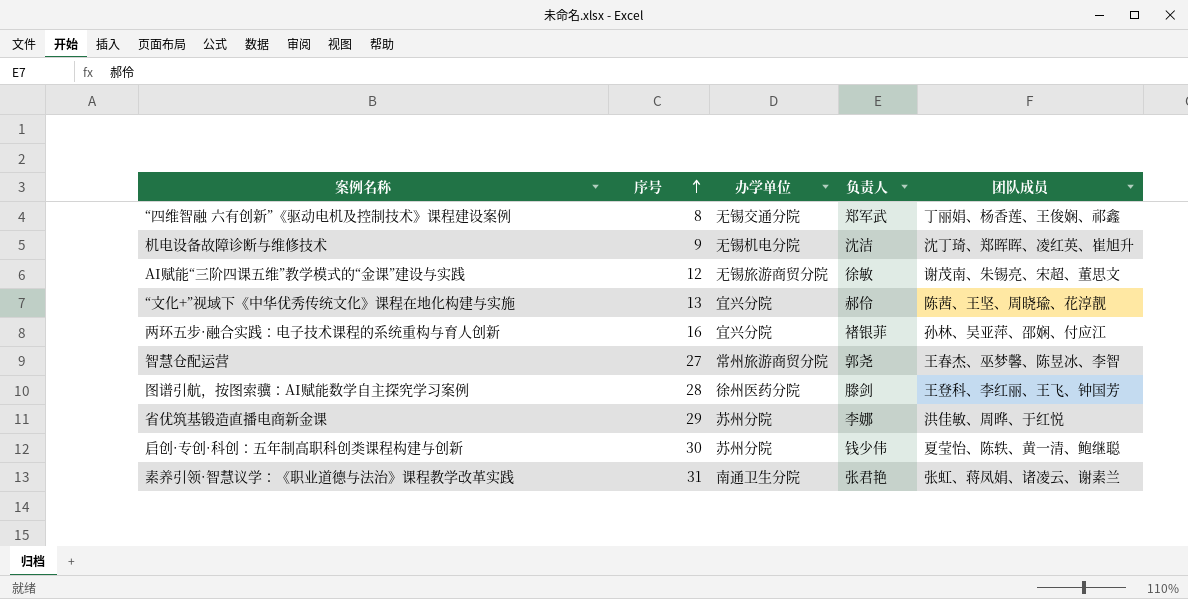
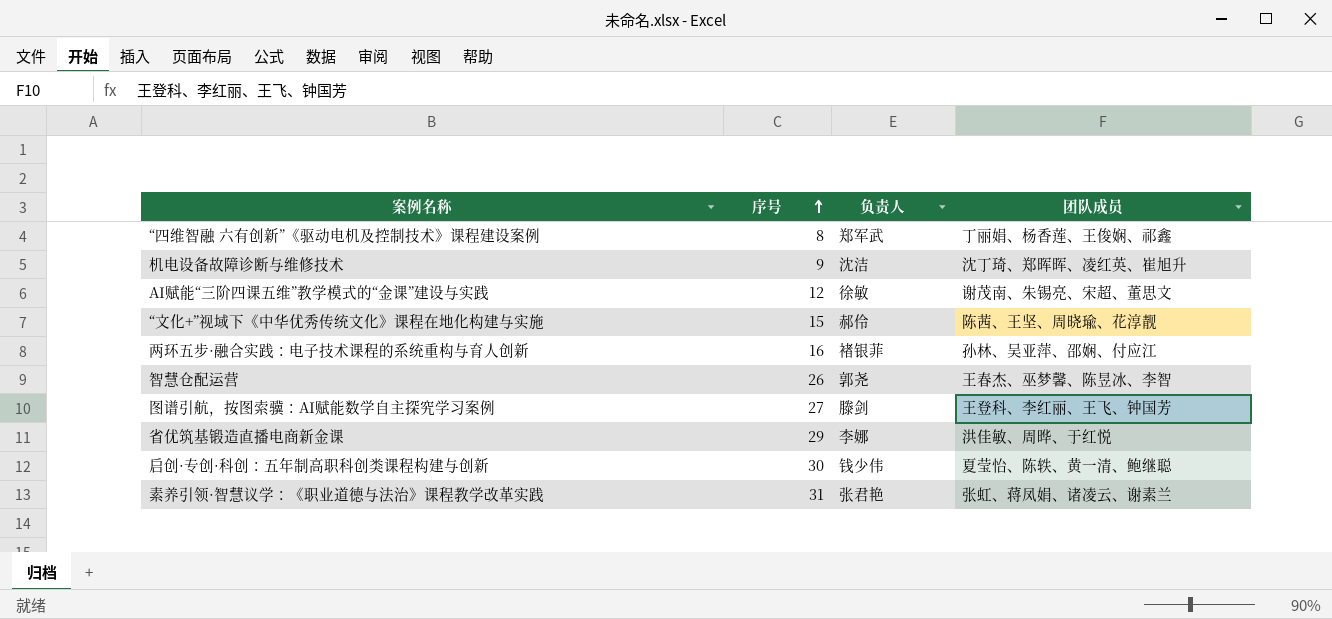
column 办学单位 | position: 3 -> none
“文化+”视域下《中华优秀传统文化》课程在地化构建与实施 | 序号: 13 -> 15
智慧仓配运营 | 序号: 27 -> 26
图谱引航，按图索骥：AI赋能数学自主探究学习案例 | 序号: 28 -> 27

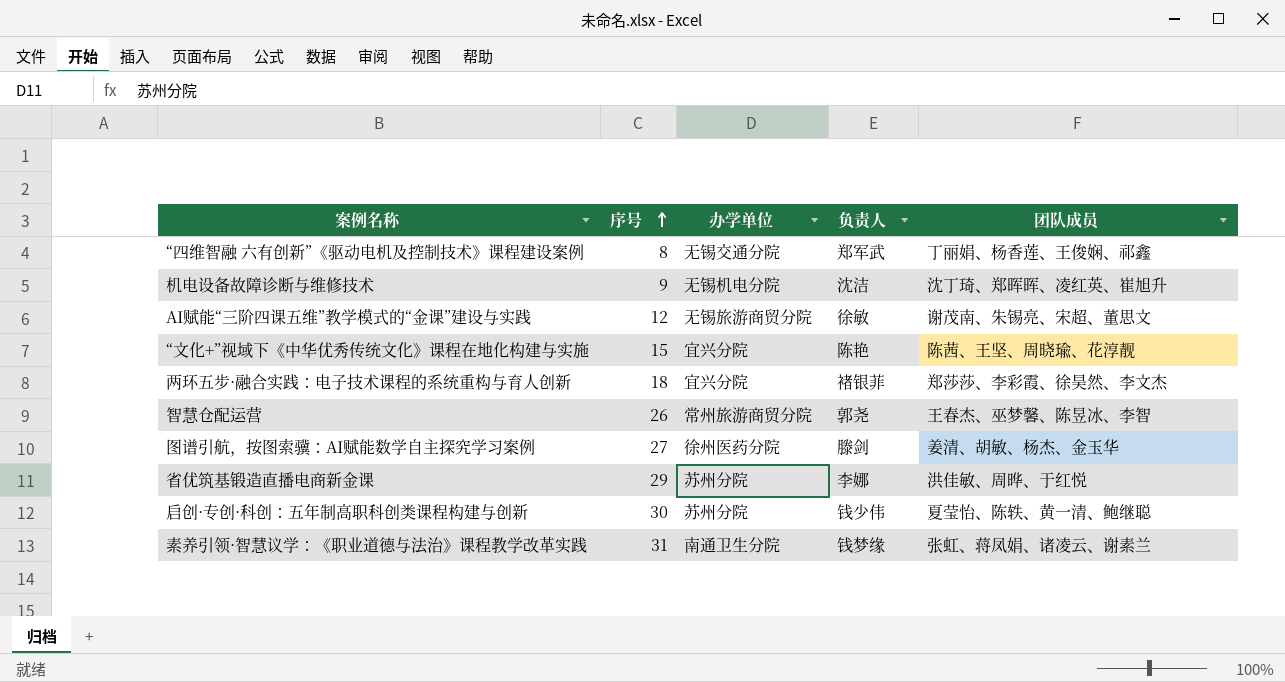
column 办学单位 | position: none -> 3
“文化+”视域下《中华优秀传统文化》课程在地化构建与实施 | 负责人: 郝伶 -> 陈艳
两环五步·融合实践：电子技术课程的系统重构与育人创新 | 序号: 16 -> 18
两环五步·融合实践：电子技术课程的系统重构与育人创新 | 团队成员: 孙林、吴亚萍、邵娴、付应江 -> 郑莎莎、李彩霞、徐昊然、李文杰
图谱引航，按图索骥：AI赋能数学自主探究学习案例 | 团队成员: 王登科、李红丽、王飞、钟国芳 -> 姜清、胡敏、杨杰、金玉华
素养引领·智慧议学：《职业道德与法治》课程教学改革实践 | 负责人: 张君艳 -> 钱梦缘

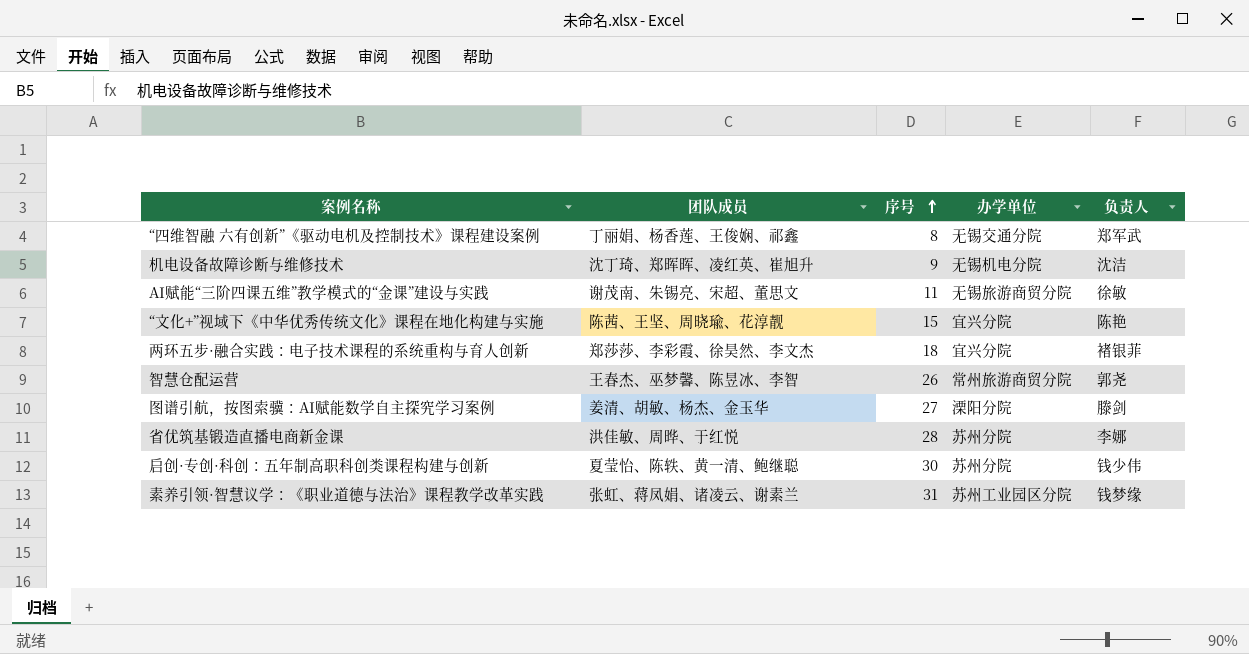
column 团队成员 | position: 5 -> 2
AI赋能“三阶四课五维”教学模式的“金课”建设与实践 | 序号: 12 -> 11
图谱引航，按图索骥：AI赋能数学自主探究学习案例 | 办学单位: 徐州医药分院 -> 溧阳分院
省优筑基锻造直播电商新金课 | 序号: 29 -> 28
素养引领·智慧议学：《职业道德与法治》课程教学改革实践 | 办学单位: 南通卫生分院 -> 苏州工业园区分院

